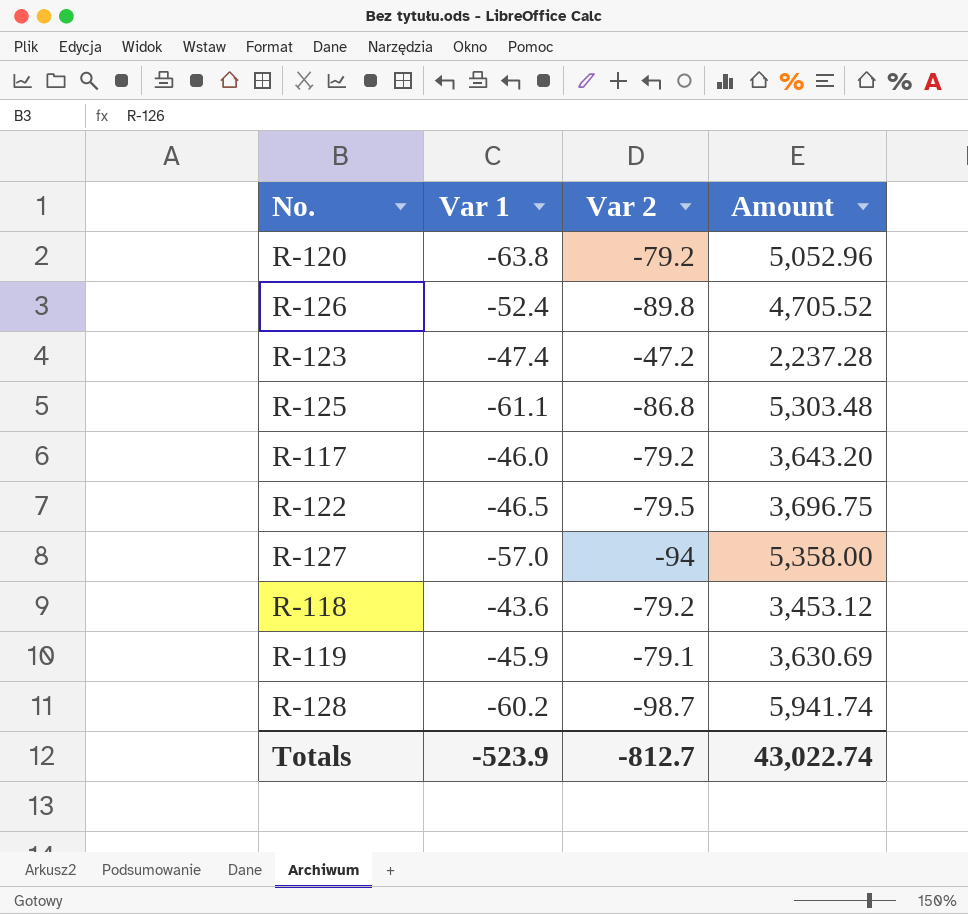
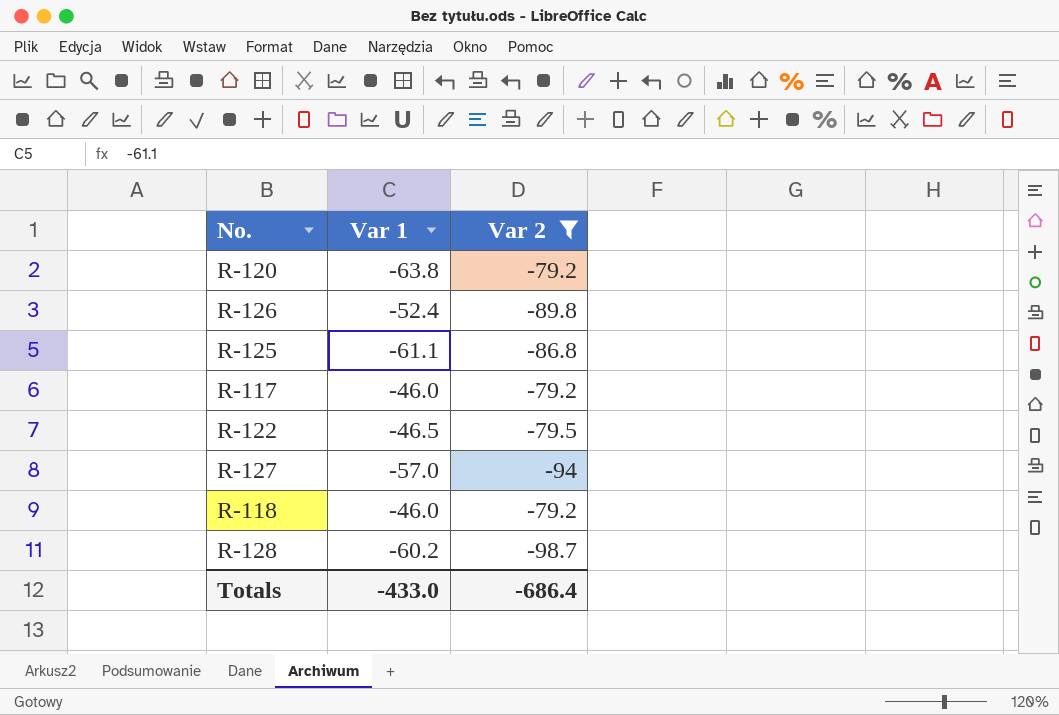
filter: none -> Var 2 <= -79.2
column Amount | formula: [Var 1] * [Var 2] -> none
R-118 | Var 1: -43.6 -> -46.0
Totals | Var 1: -523.9 -> -433.0
Totals | Var 2: -812.7 -> -686.4

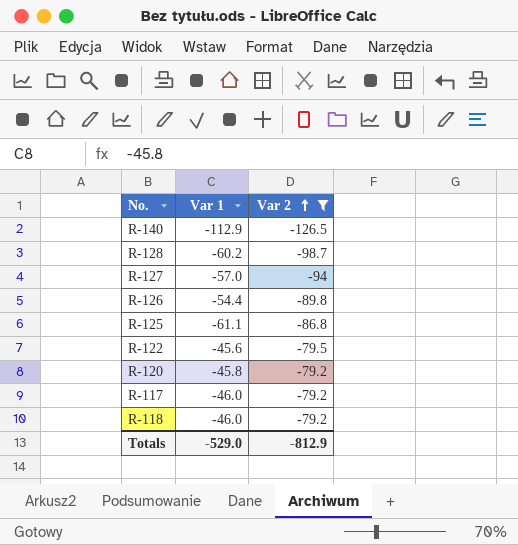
row order: none -> Var 2 ascending
row R-140: none -> -112.9 | -126.5
R-126 | Var 1: -52.4 -> -54.4
R-122 | Var 1: -46.5 -> -45.6
R-120 | Var 1: -63.8 -> -45.8
Totals | Var 1: -433.0 -> -529.0
Totals | Var 2: -686.4 -> -812.9

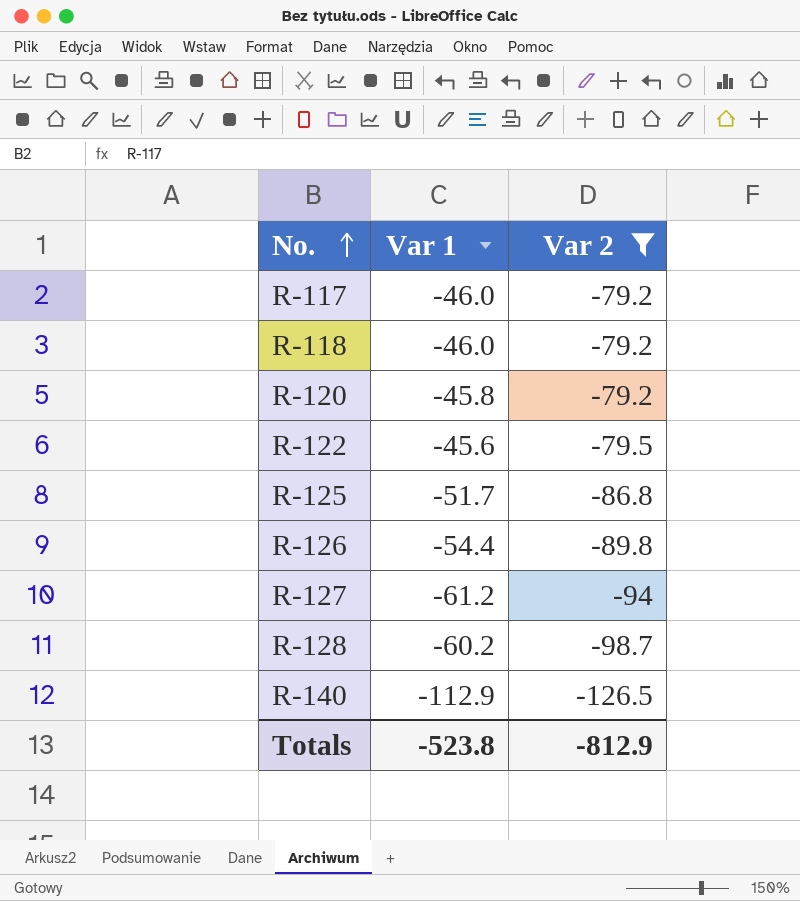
row order: Var 2 ascending -> No. ascending
R-125 | Var 1: -61.1 -> -51.7
R-127 | Var 1: -57.0 -> -61.2
Totals | Var 1: -529.0 -> -523.8

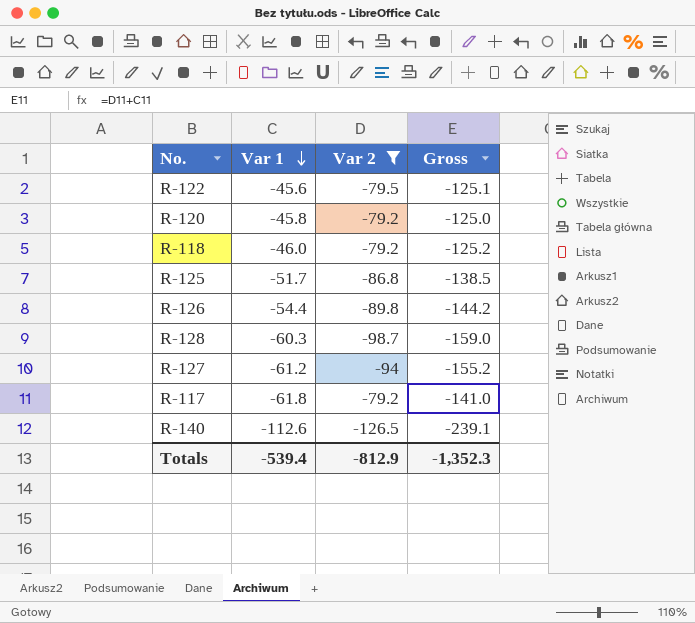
row order: No. ascending -> Var 1 descending
column Gross | formula: none -> [Var 1] + [Var 2]
R-128 | Var 1: -60.2 -> -60.3
R-117 | Var 1: -46.0 -> -61.8
R-140 | Var 1: -112.9 -> -112.6
Totals | Var 1: -523.8 -> -539.4

